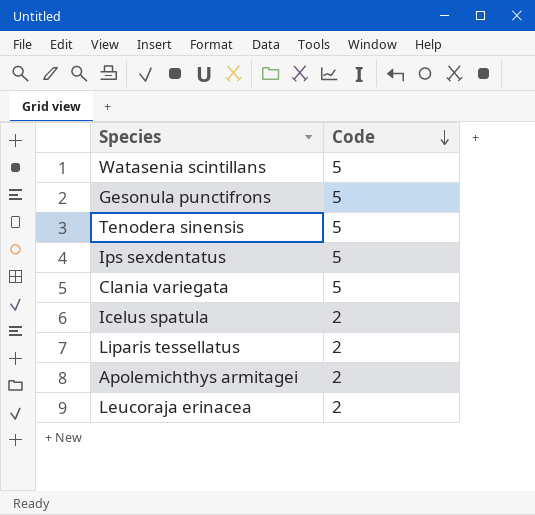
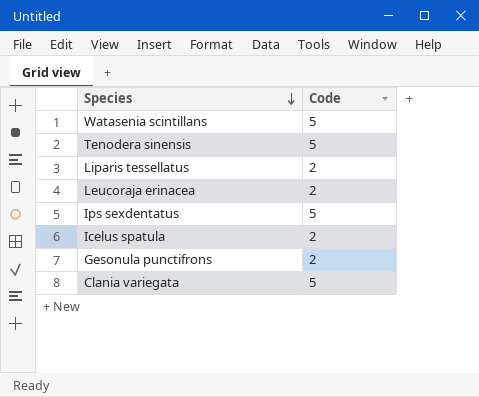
row order: Code descending -> Species descending
row Apolemichthys armitagei: 2 -> none
Gesonula punctifrons | Code: 5 -> 2

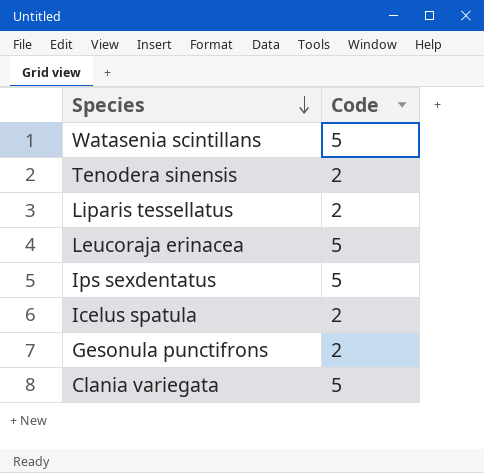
Tenodera sinensis | Code: 5 -> 2
Leucoraja erinacea | Code: 2 -> 5

